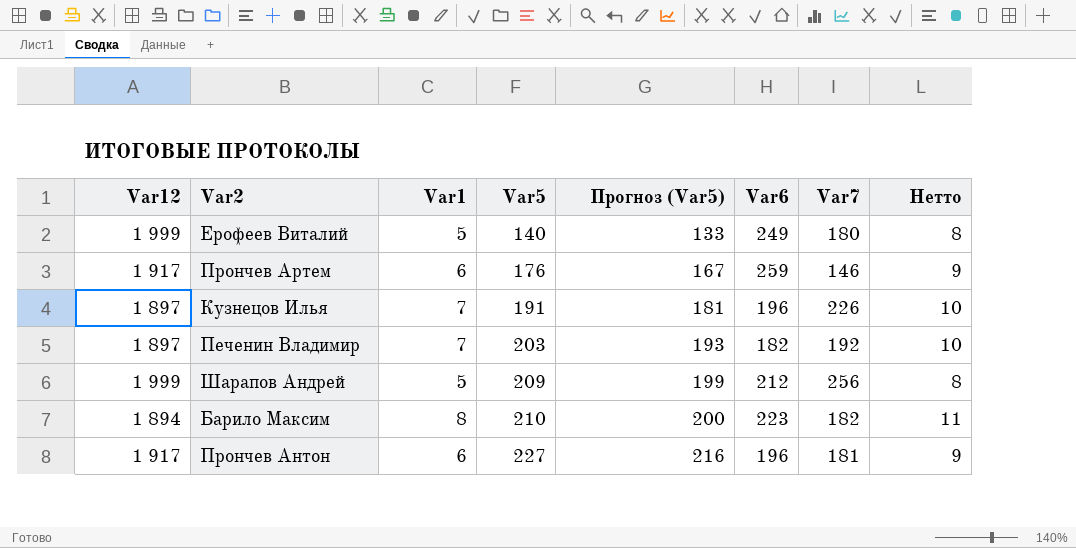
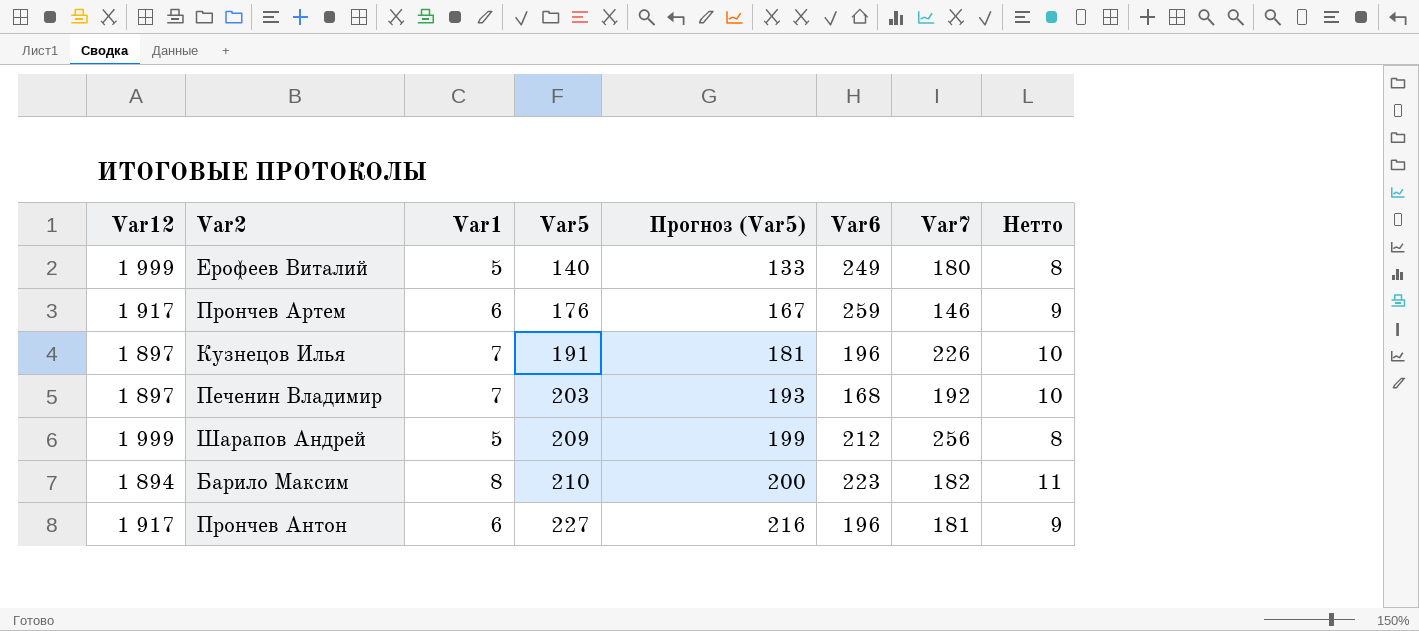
Печенин Владимир | Var6: 182 -> 168

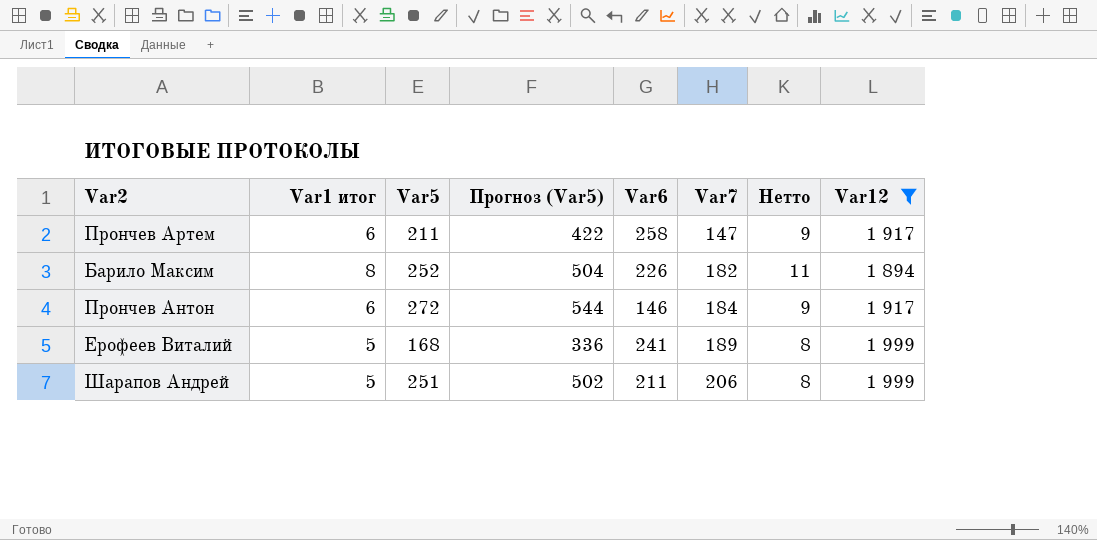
filter: none -> Var12 != 1 897
row order: Var5 ascending -> Var7 ascending
column name: Var1 -> Var1 итог
column Прогноз (Var5) | formula: [Var5] * 0,95 -> [Var5] * 2
column Var12 | position: 1 -> 8
Прончев Артем | Var5: 176 -> 211
Прончев Артем | Var6: 259 -> 258
Прончев Артем | Var7: 146 -> 147
Барило Максим | Var5: 210 -> 252
Барило Максим | Var6: 223 -> 226
Прончев Антон | Var5: 227 -> 272
Прончев Антон | Var6: 196 -> 146
Прончев Антон | Var7: 181 -> 184
Ерофеев Виталий | Var5: 140 -> 168
Ерофеев Виталий | Var6: 249 -> 241
Ерофеев Виталий | Var7: 180 -> 189
Шарапов Андрей | Var5: 209 -> 251
Шарапов Андрей | Var6: 212 -> 211
Шарапов Андрей | Var7: 256 -> 206

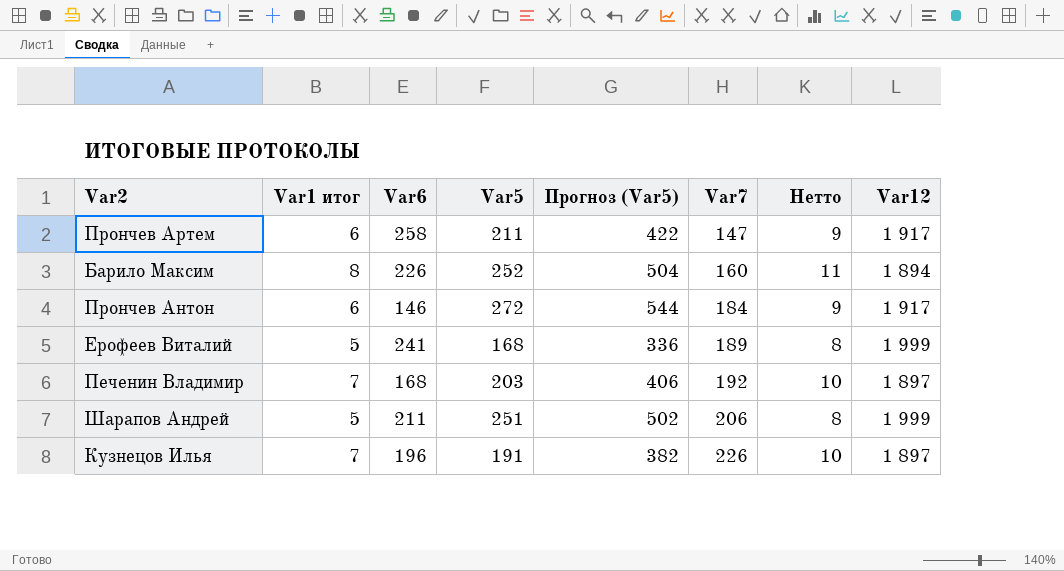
filter: Var12 != 1 897 -> none
column Var6 | position: 5 -> 3
Барило Максим | Var7: 182 -> 160

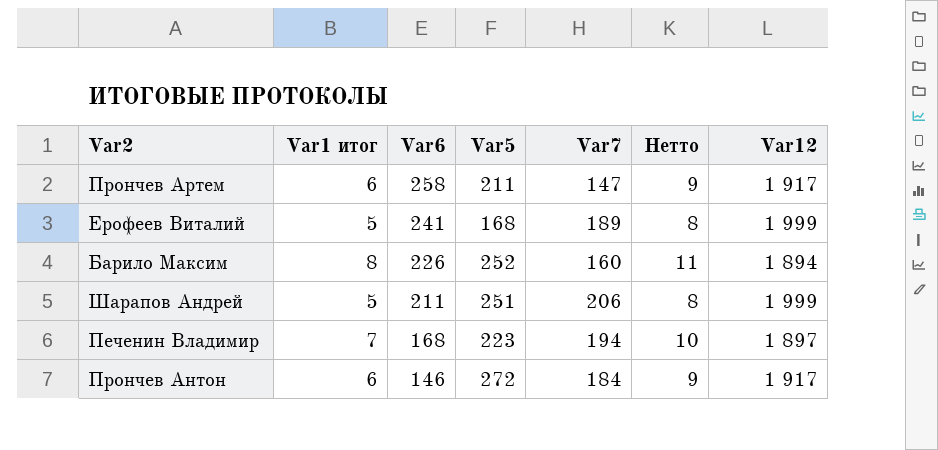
row order: Var7 ascending -> Var6 descending
column Прогноз (Var5) | formula: [Var5] * 2 -> none
row Кузнецов Илья: 7 | 196 | 191 | 382 | 226 | 10 | 1 897 -> none
Печенин Владимир | Var5: 203 -> 223
Печенин Владимир | Var7: 192 -> 194

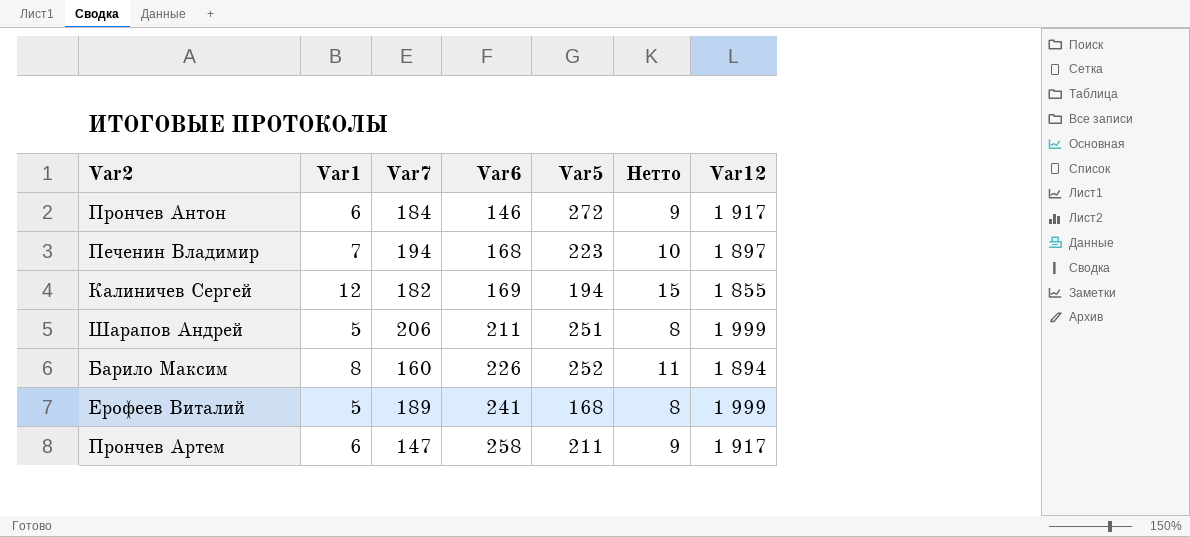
row order: Var6 descending -> Var6 ascending
column name: Var1 итог -> Var1
column Var7 | position: 5 -> 3
row Калиничев Сергей: none -> 12 | 182 | 169 | 194 | 15 | 1 855

